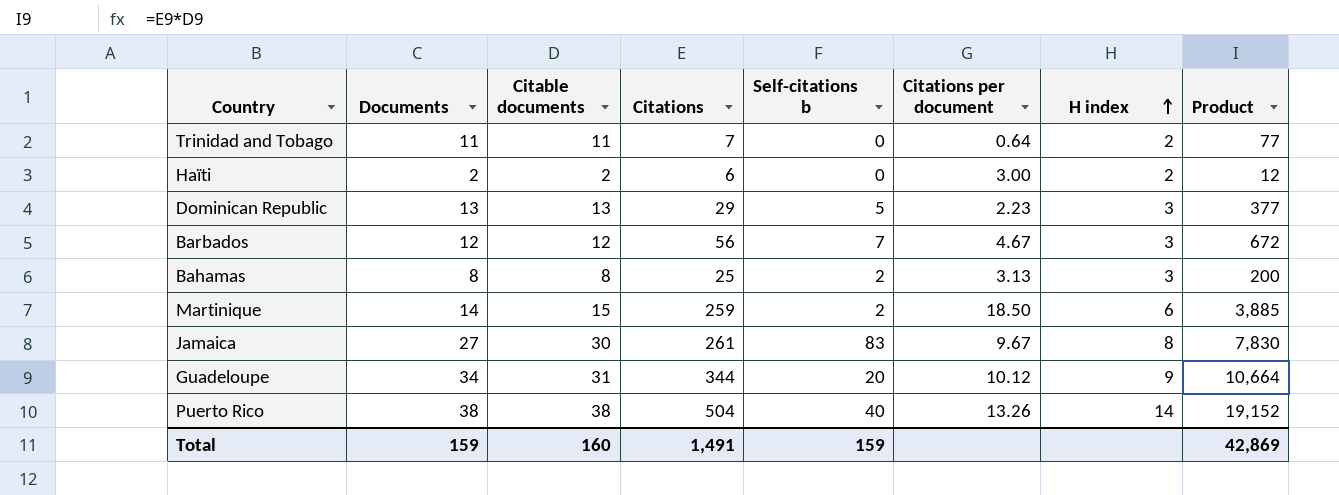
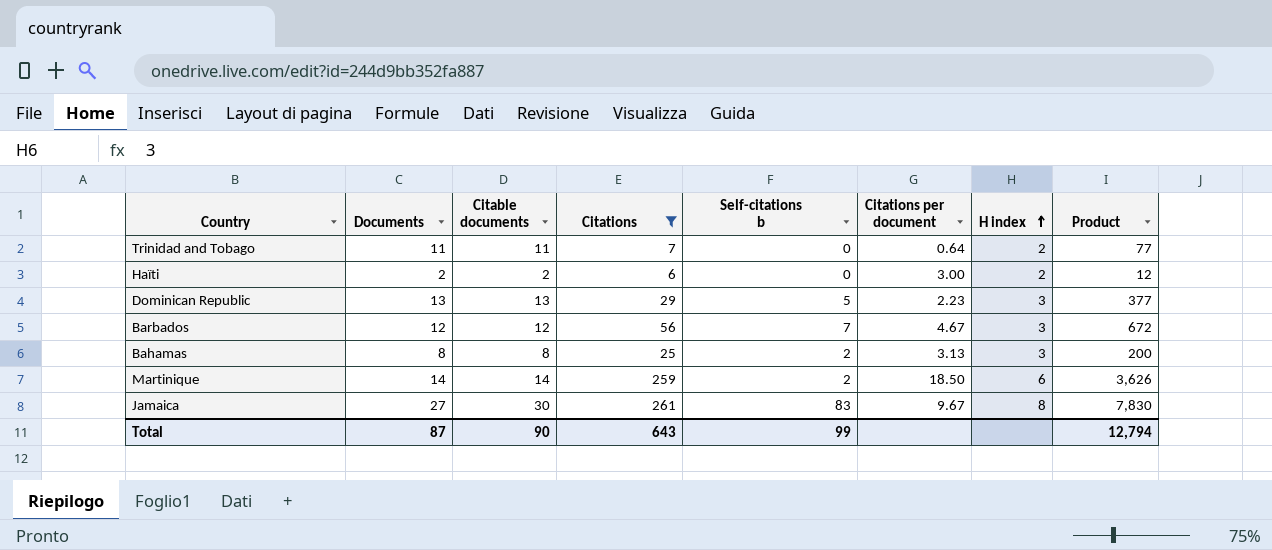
filter: none -> Citations <= 261
Martinique | Citable documents: 15 -> 14
Martinique | Product: 3,885 -> 3,626
Total | Documents: 159 -> 87
Total | Citable documents: 160 -> 90
Total | Citations: 1,491 -> 643
Total | Self-citations b: 159 -> 99
Total | Product: 42,869 -> 12,794

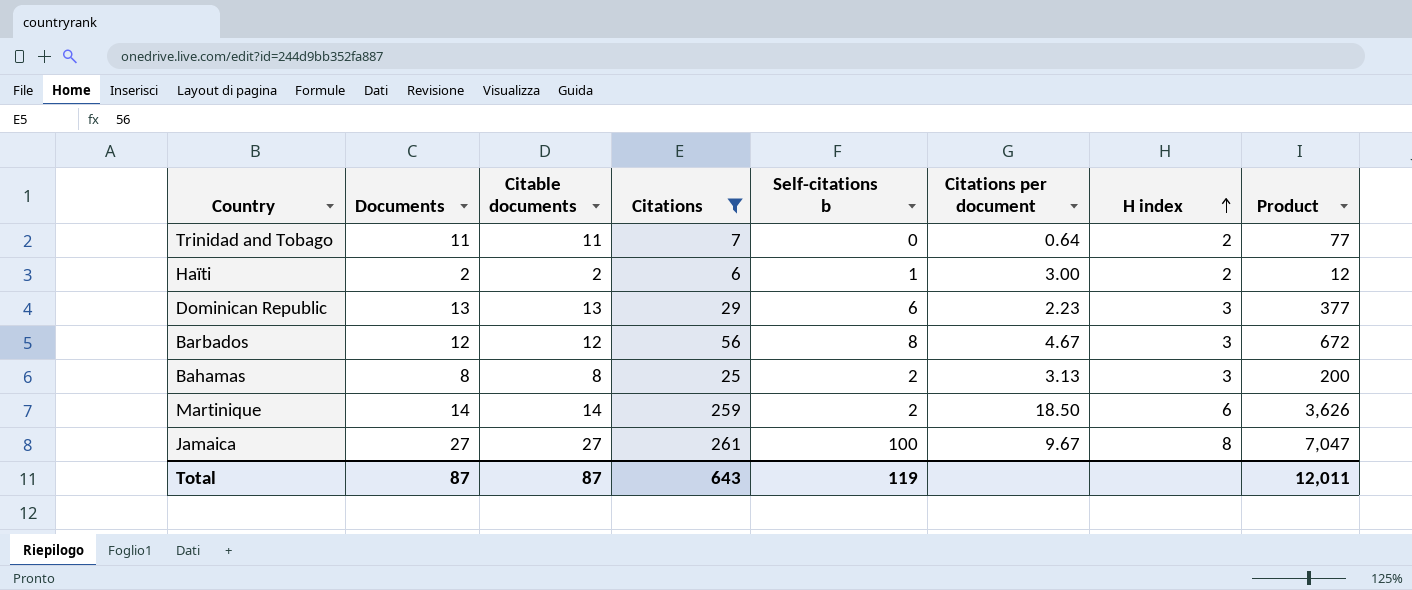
Haïti | Self-citations b: 0 -> 1
Dominican Republic | Self-citations b: 5 -> 6
Barbados | Self-citations b: 7 -> 8
Jamaica | Citable documents: 30 -> 27
Jamaica | Self-citations b: 83 -> 100
Jamaica | Product: 7,830 -> 7,047
Total | Citable documents: 90 -> 87
Total | Self-citations b: 99 -> 119
Total | Product: 12,794 -> 12,011

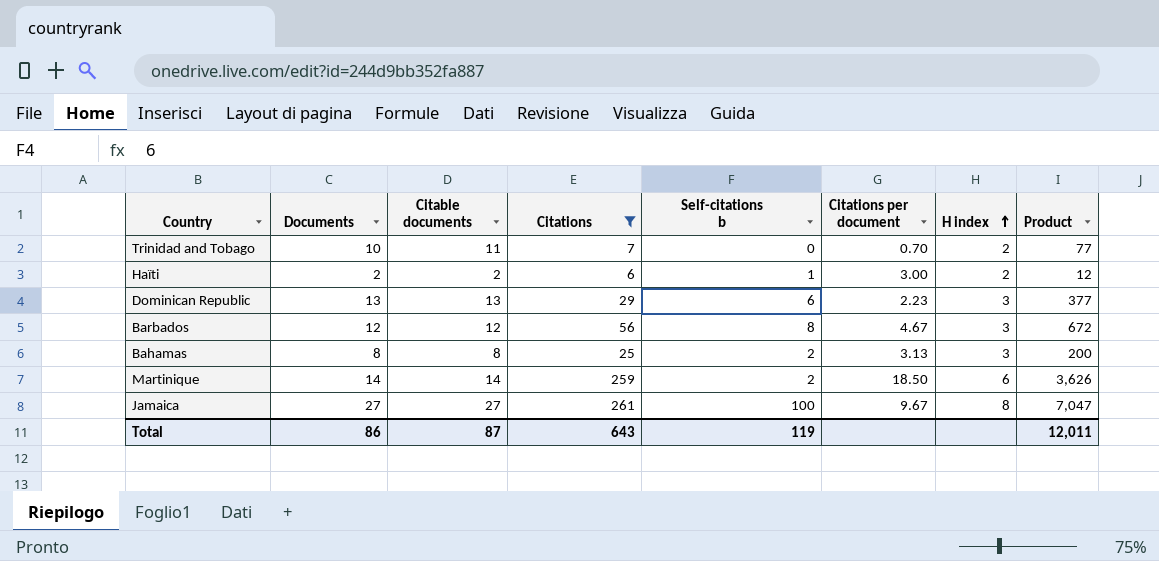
Trinidad and Tobago | Documents: 11 -> 10
Trinidad and Tobago | Citations per document: 0.64 -> 0.70
Total | Documents: 87 -> 86

